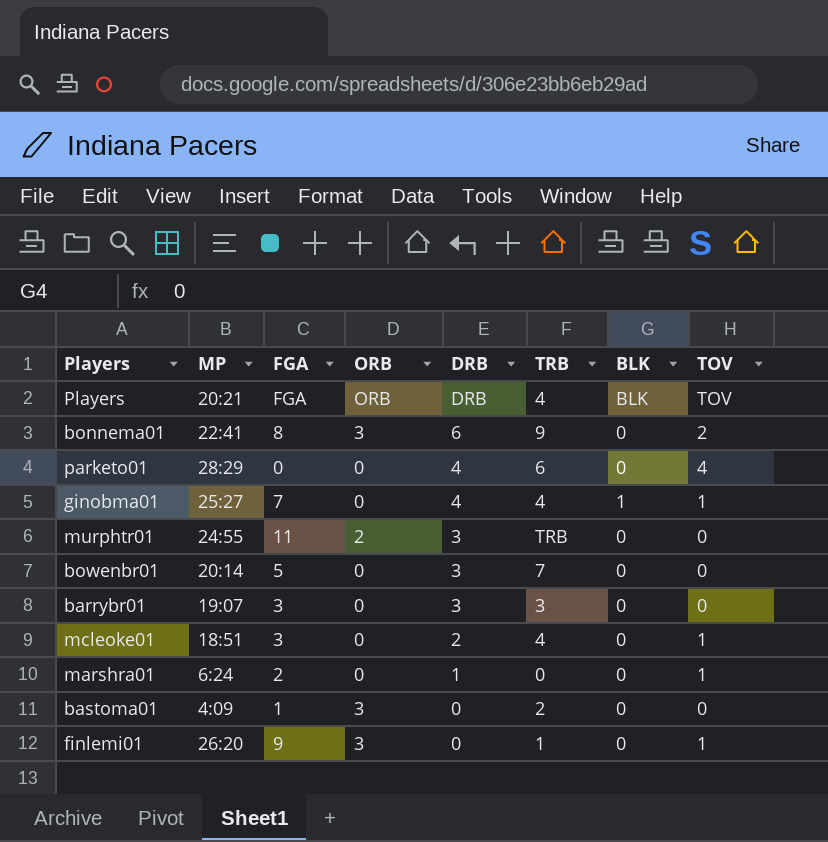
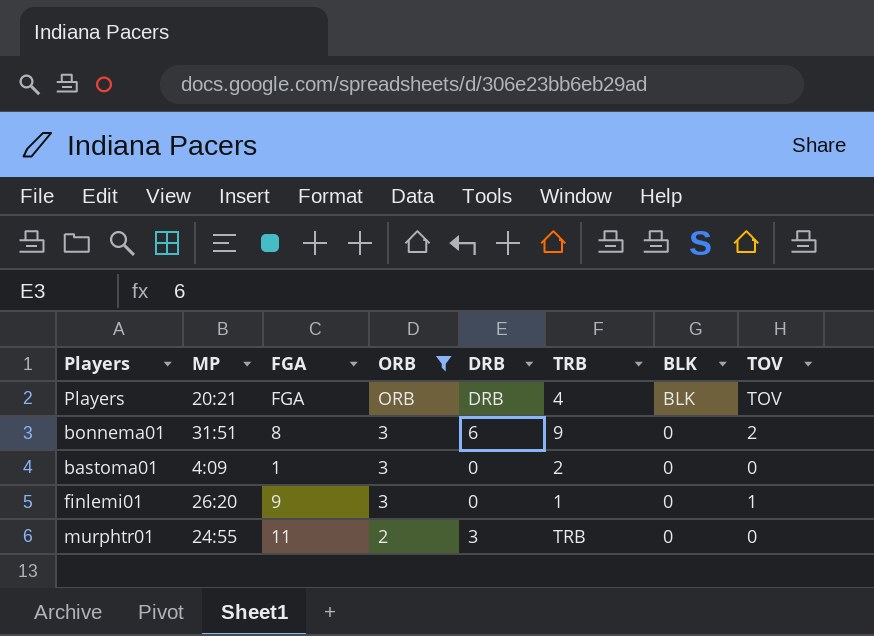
filter: none -> ORB != 0
row order: DRB descending -> ORB descending
bonnema01 | MP: 22:41 -> 31:51

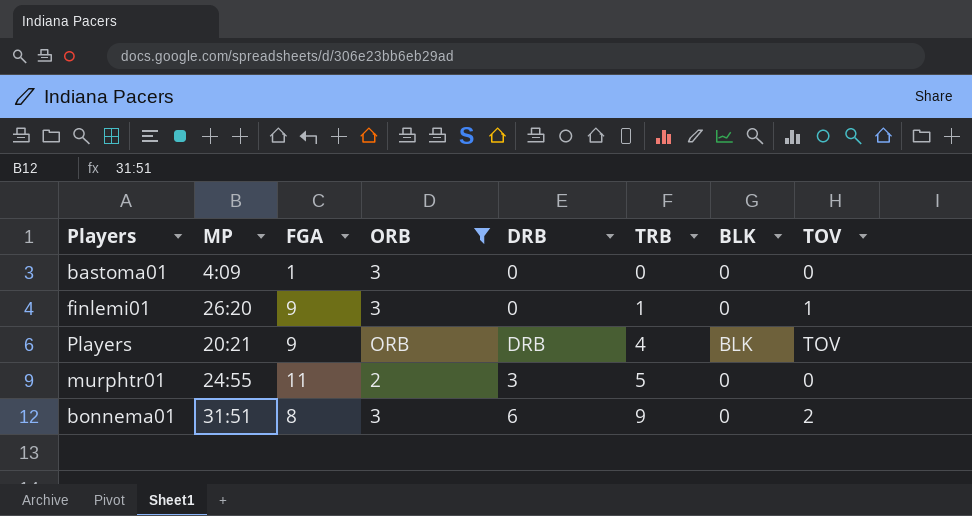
row order: ORB descending -> TRB ascending
bastoma01 | TRB: 2 -> 0
Players | FGA: FGA -> 9
murphtr01 | TRB: TRB -> 5

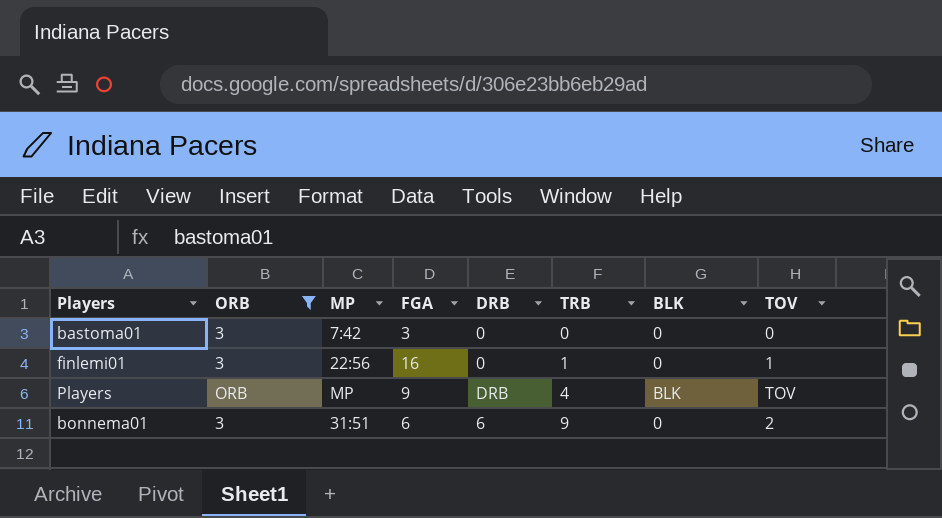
column ORB | position: 4 -> 2
row murphtr01: 24:55 | 11 | 2 | 3 | 5 | 0 | 0 -> none
bastoma01 | MP: 4:09 -> 7:42
bastoma01 | FGA: 1 -> 3
finlemi01 | MP: 26:20 -> 22:56
finlemi01 | FGA: 9 -> 16
Players | MP: 20:21 -> MP
bonnema01 | FGA: 8 -> 6

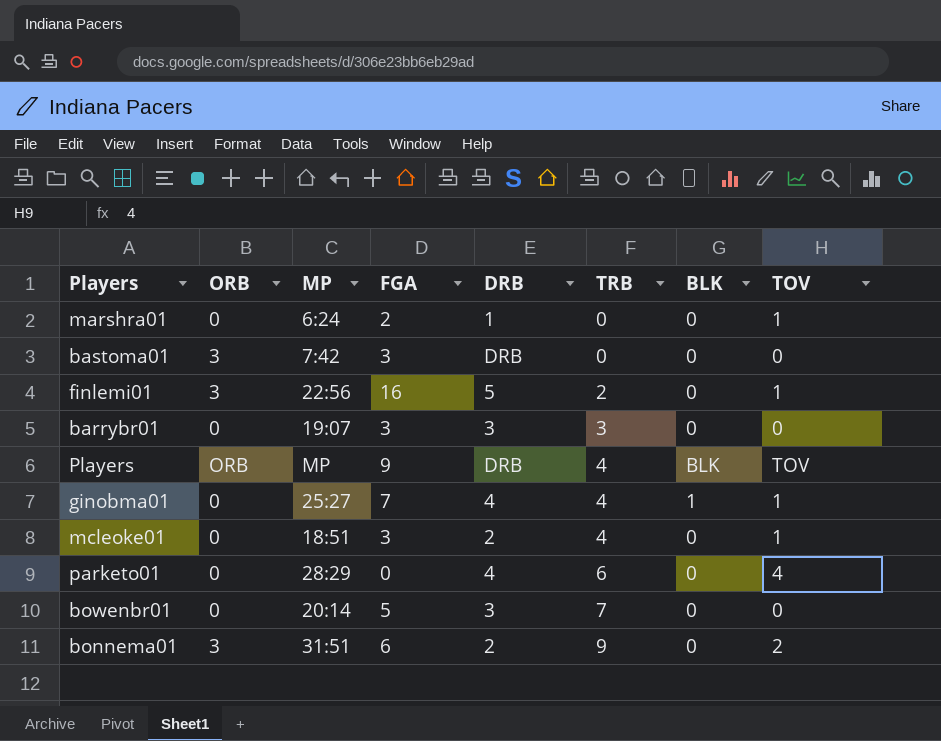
filter: ORB != 0 -> none
bastoma01 | DRB: 0 -> DRB
finlemi01 | DRB: 0 -> 5
finlemi01 | TRB: 1 -> 2
bonnema01 | DRB: 6 -> 2

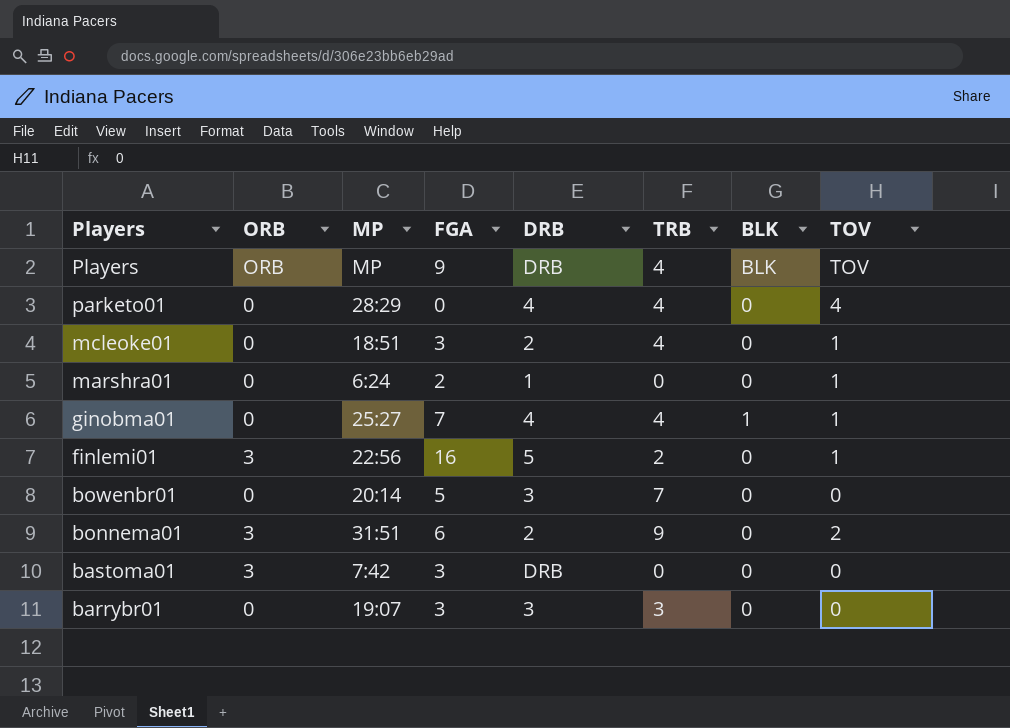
row order: TRB ascending -> Players descending
parketo01 | TRB: 6 -> 4

